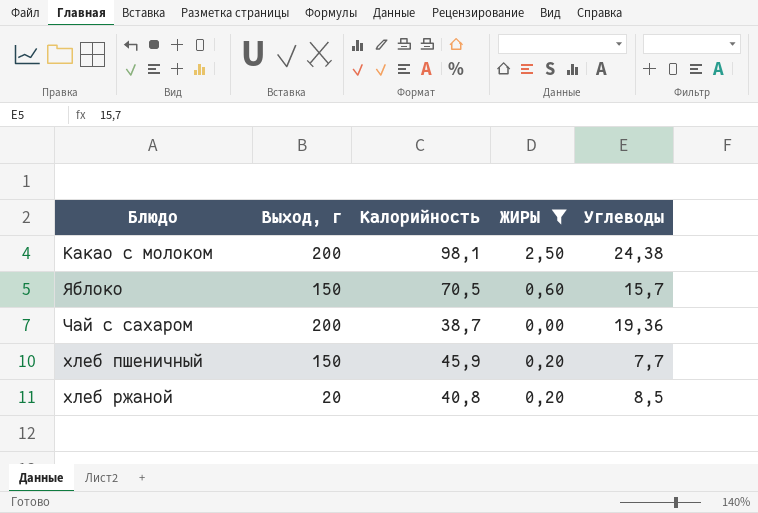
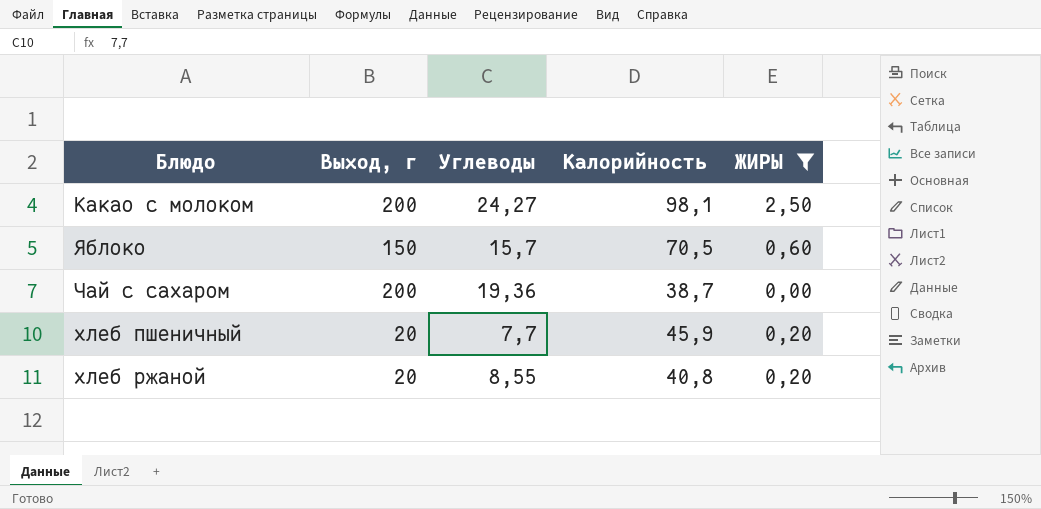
column Углеводы | position: 5 -> 3
Какао с молоком | Углеводы: 24,38 -> 24,27
хлеб пшеничный | Выход, г: 150 -> 20
хлеб ржаной | Углеводы: 8,5 -> 8,55

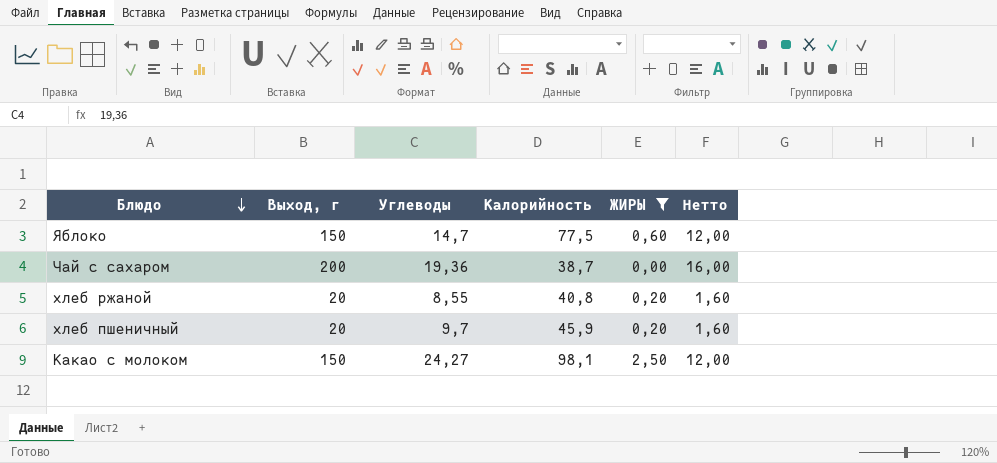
row order: none -> Блюдо descending
column Нетто | formula: none -> [Выход, г] * 0,08
Яблоко | Углеводы: 15,7 -> 14,7
Яблоко | Калорийность: 70,5 -> 77,5
хлеб пшеничный | Углеводы: 7,7 -> 9,7
Какао с молоком | Выход, г: 200 -> 150

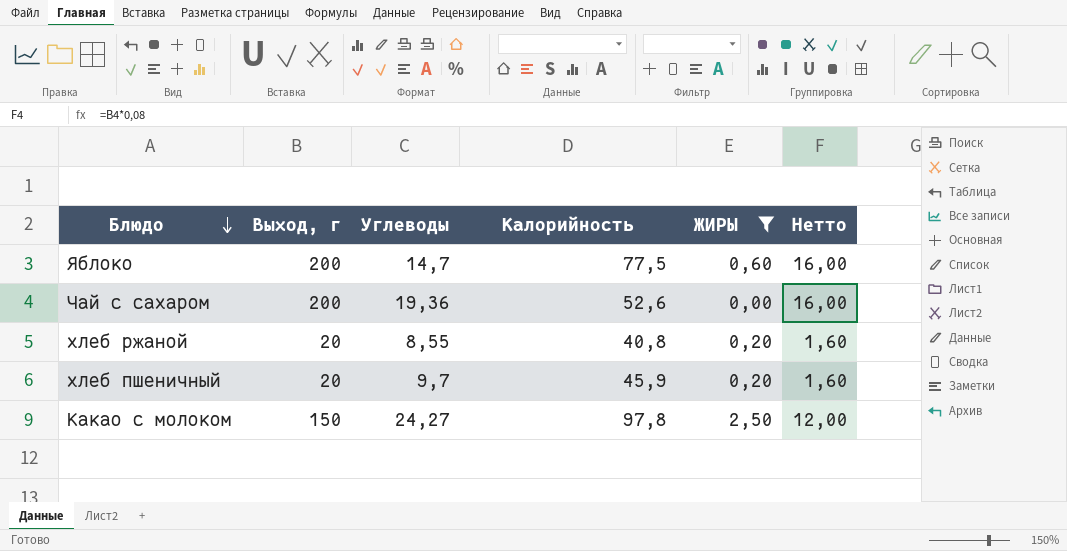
Яблоко | Выход, г: 150 -> 200
Яблоко | Нетто: 12,00 -> 16,00
Чай с сахаром | Калорийность: 38,7 -> 52,6
Какао с молоком | Калорийность: 98,1 -> 97,8

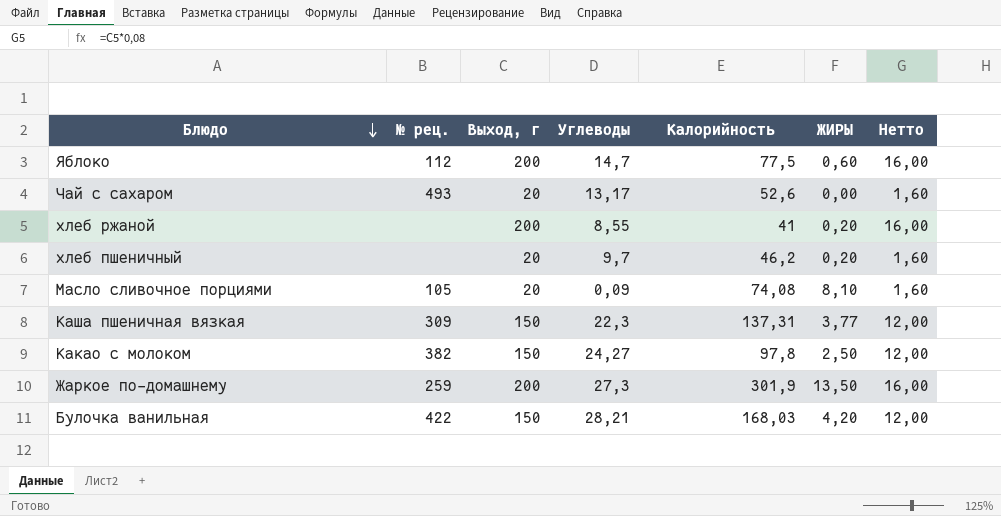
filter: ЖИРЫ <= 2,50 -> none
column № рец. | position: none -> 2
Чай с сахаром | Выход, г: 200 -> 20
Чай с сахаром | Углеводы: 19,36 -> 13,17
Чай с сахаром | Нетто: 16,00 -> 1,60
хлеб ржаной | Выход, г: 20 -> 200
хлеб ржаной | Калорийность: 40,8 -> 41
хлеб ржаной | Нетто: 1,60 -> 16,00
хлеб пшеничный | Калорийность: 45,9 -> 46,2

